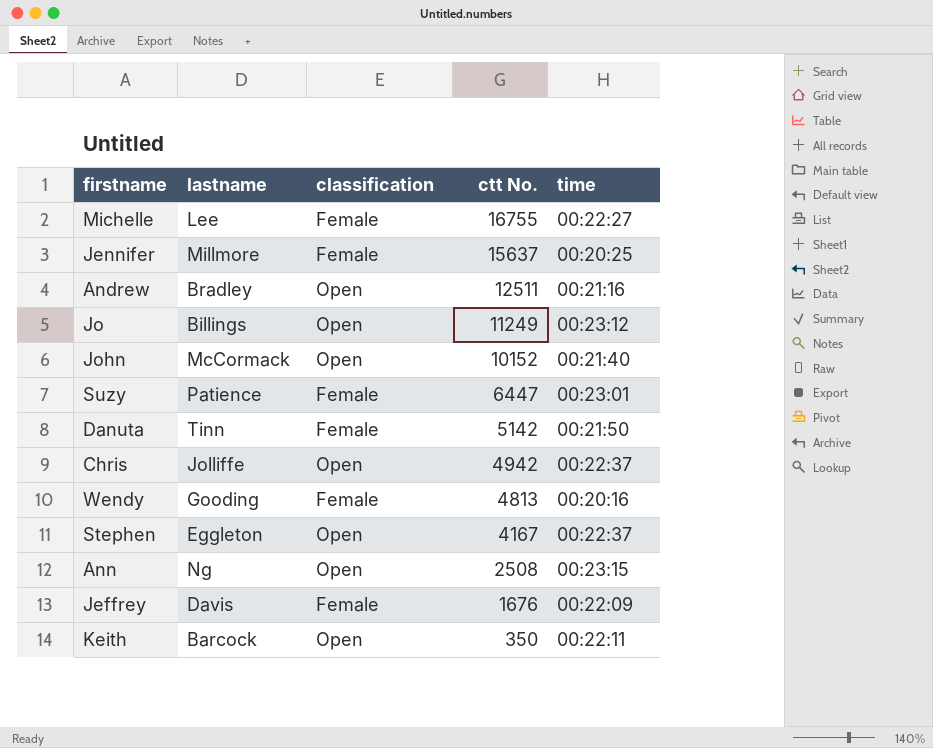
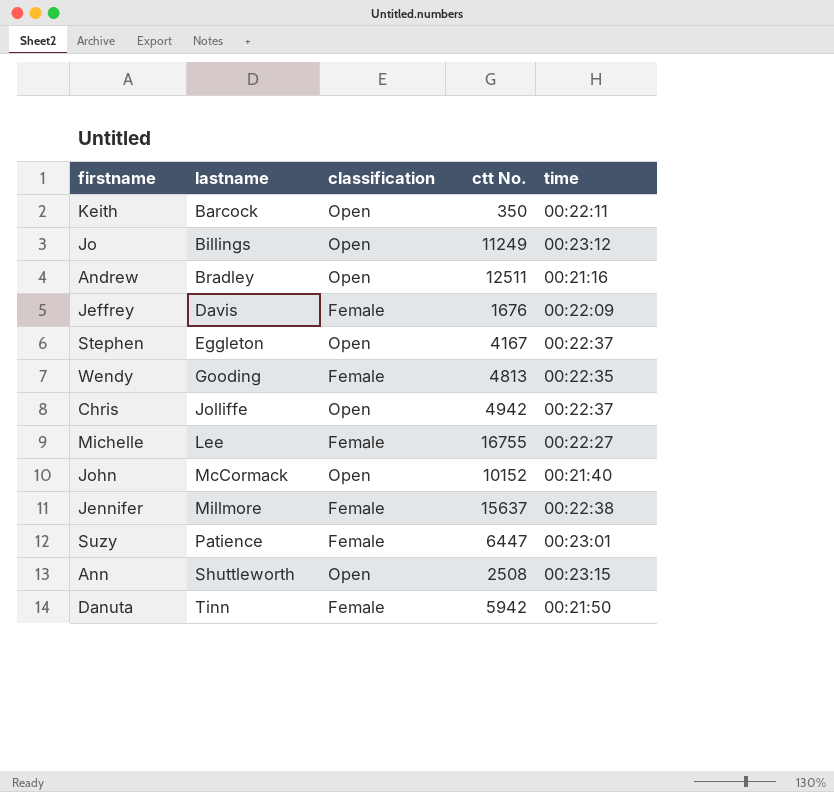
row order: ctt No. descending -> lastname ascending
Wendy | time: 00:20:16 -> 00:22:35
Jennifer | time: 00:20:25 -> 00:22:38
Ann | lastname: Ng -> Shuttleworth
Danuta | ctt No.: 5142 -> 5942

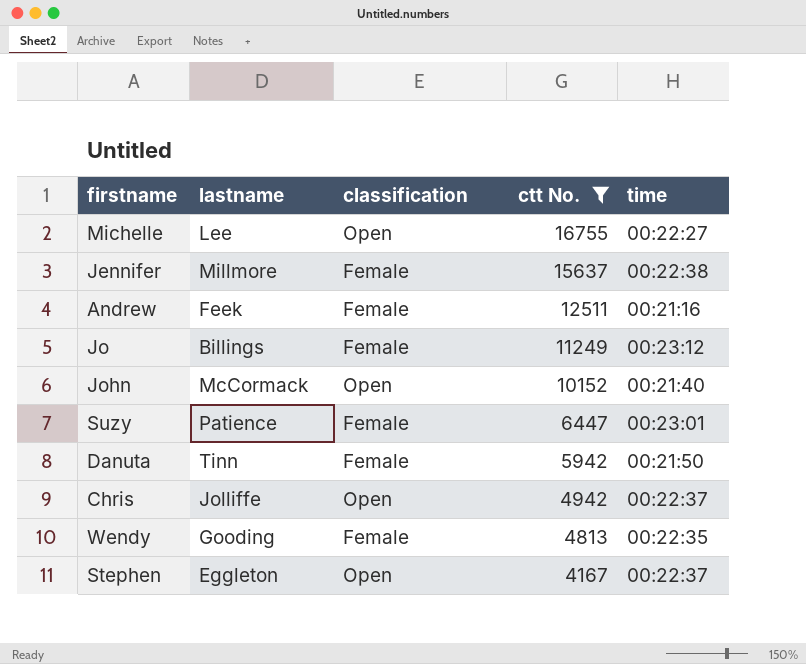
filter: none -> ctt No. >= 4167
row order: lastname ascending -> ctt No. descending
Michelle | classification: Female -> Open
Andrew | lastname: Bradley -> Feek
Andrew | classification: Open -> Female
Jo | classification: Open -> Female

